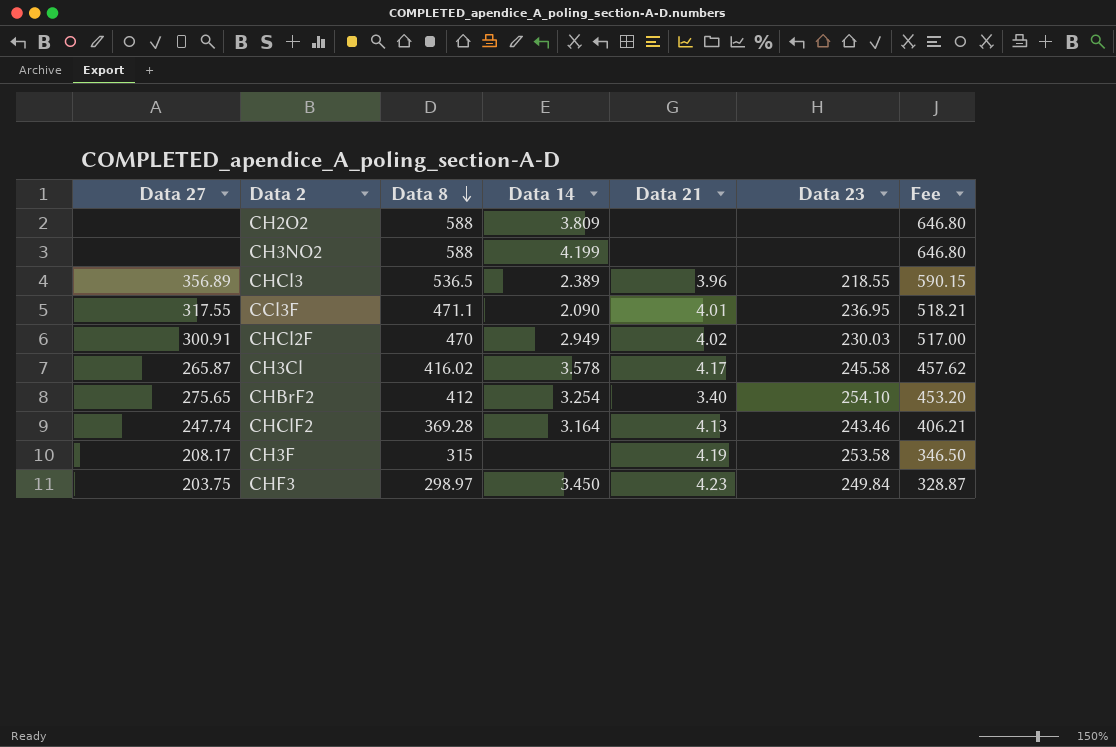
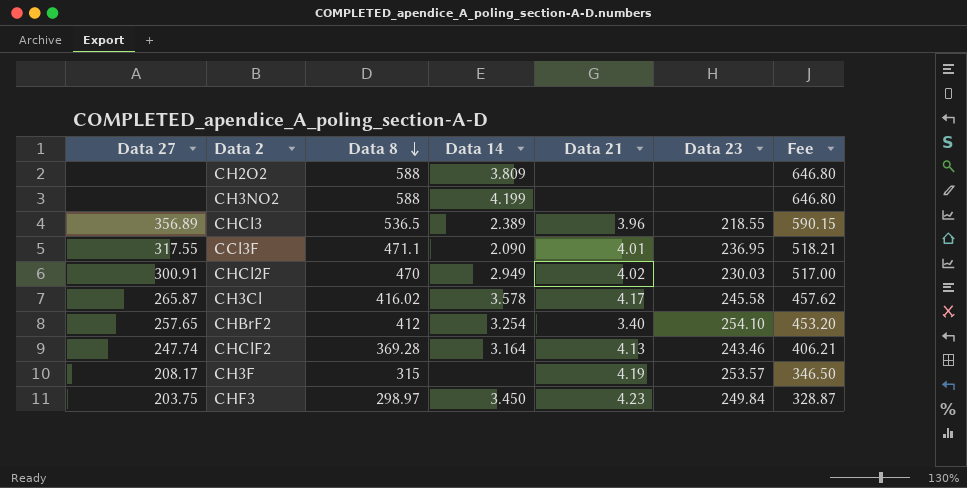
CHBrF2 | Data 27: 275.65 -> 257.65
CH3F | Data 23: 253.58 -> 253.57

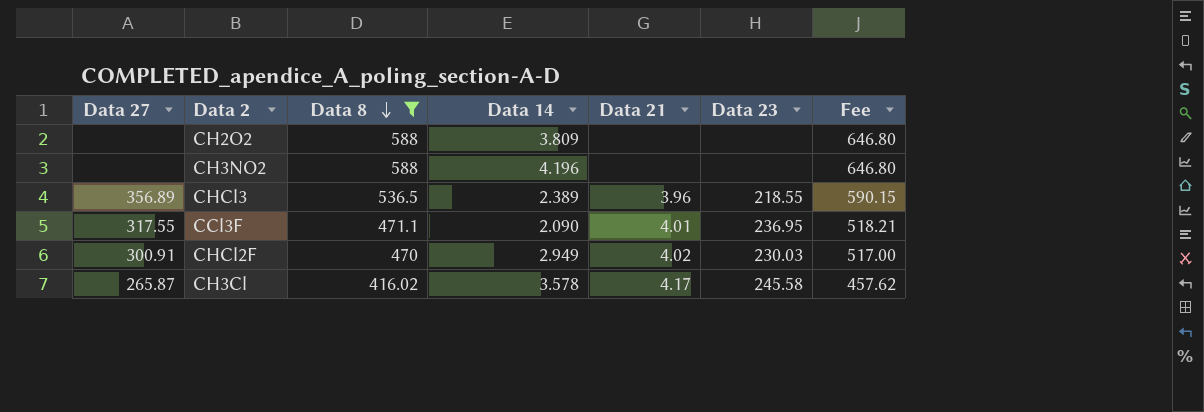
filter: none -> Data 8 >= 416.02
CH3NO2 | Data 14: 4.199 -> 4.196

